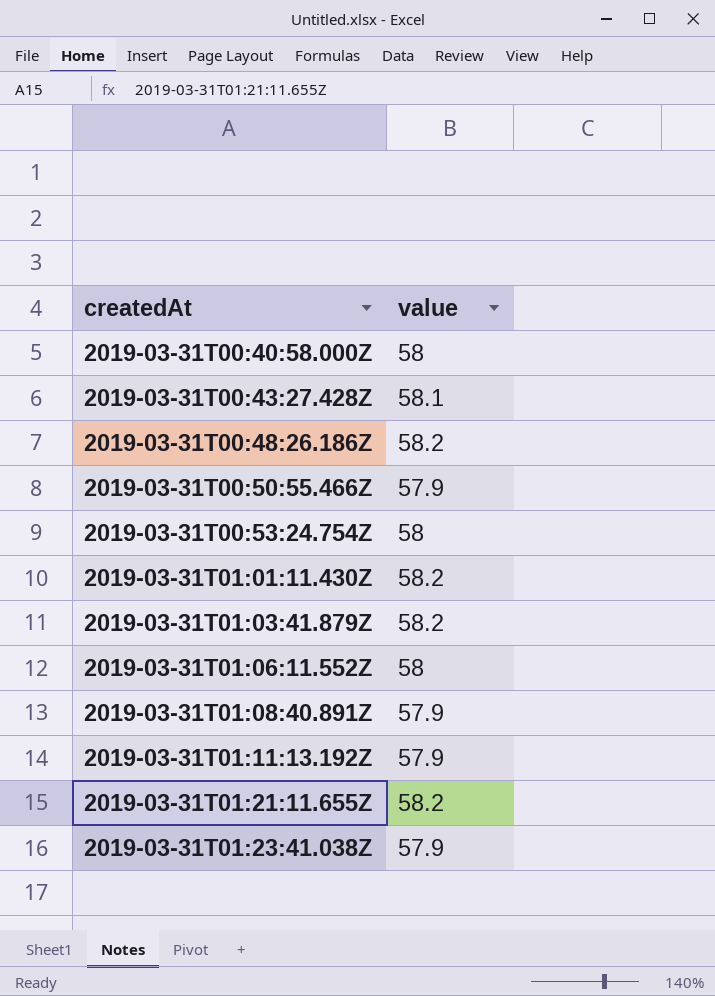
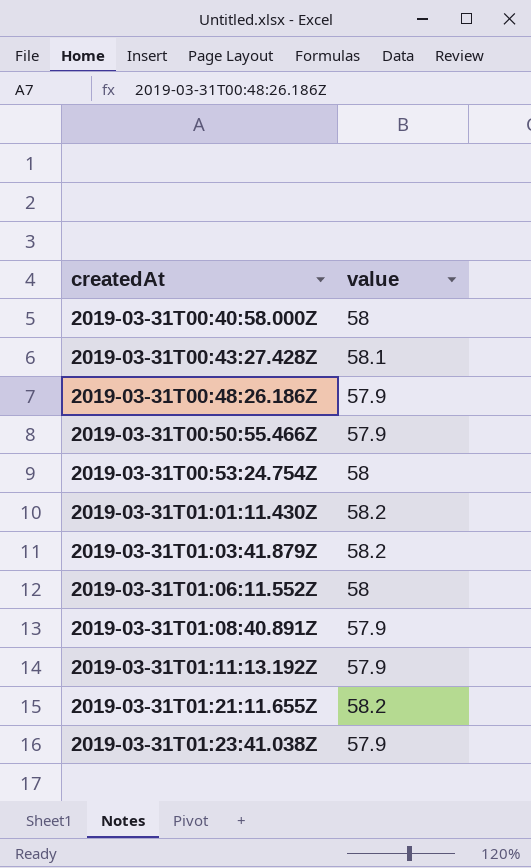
2019-03-31T00:48:26.186Z | value: 58.2 -> 57.9

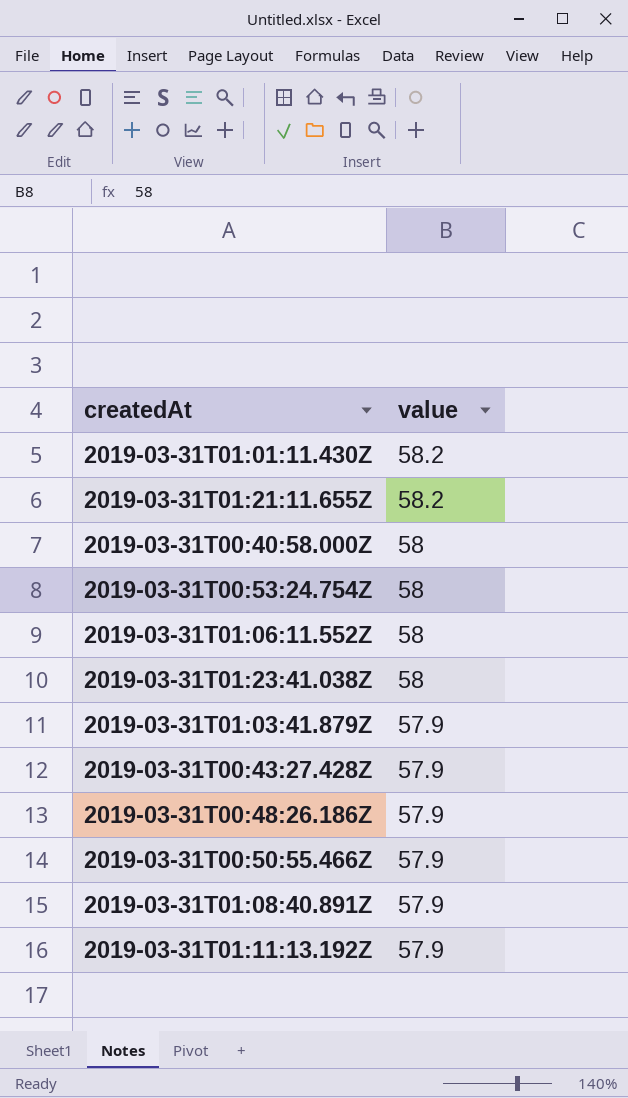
row order: createdAt ascending -> value descending
2019-03-31T01:23:41.038Z | value: 57.9 -> 58
2019-03-31T01:03:41.879Z | value: 58.2 -> 57.9
2019-03-31T00:43:27.428Z | value: 58.1 -> 57.9

